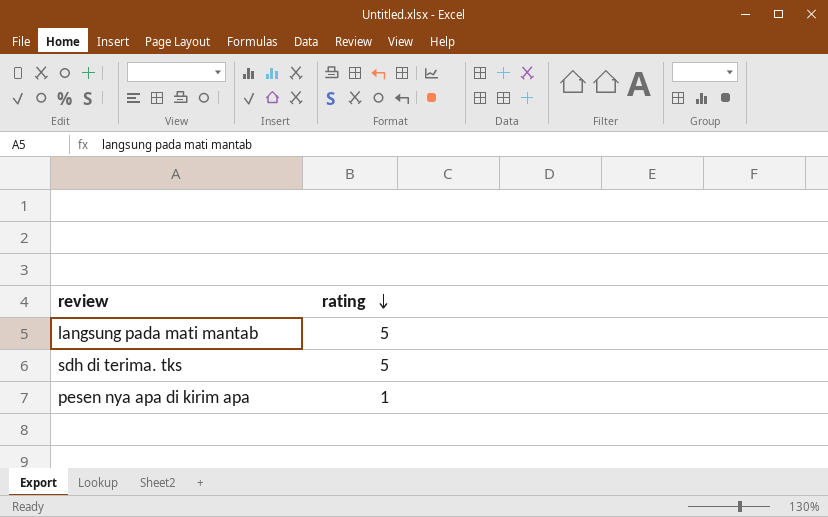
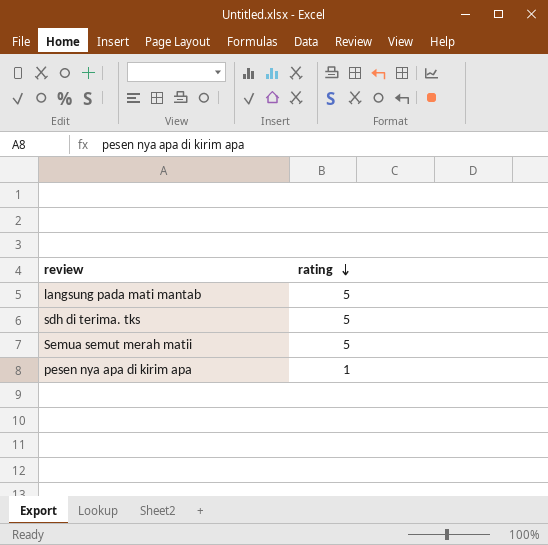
row Semua semut merah matii: none -> 5

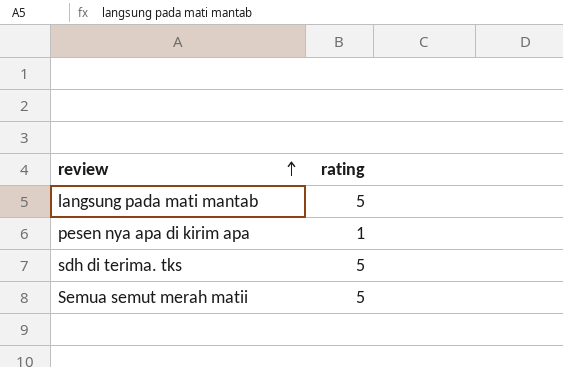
row order: rating descending -> review ascending

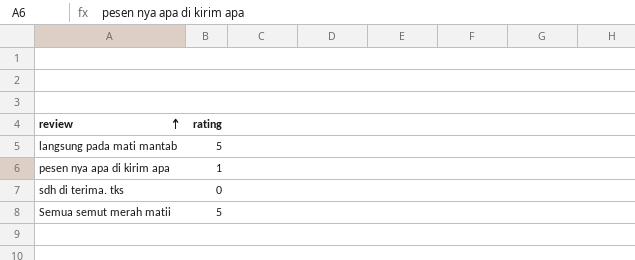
sdh di terima. tks | rating: 5 -> 0

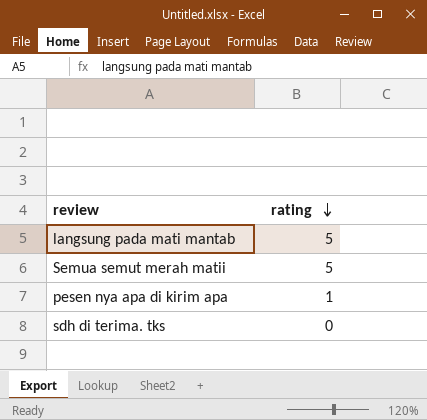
row order: review ascending -> rating descending

